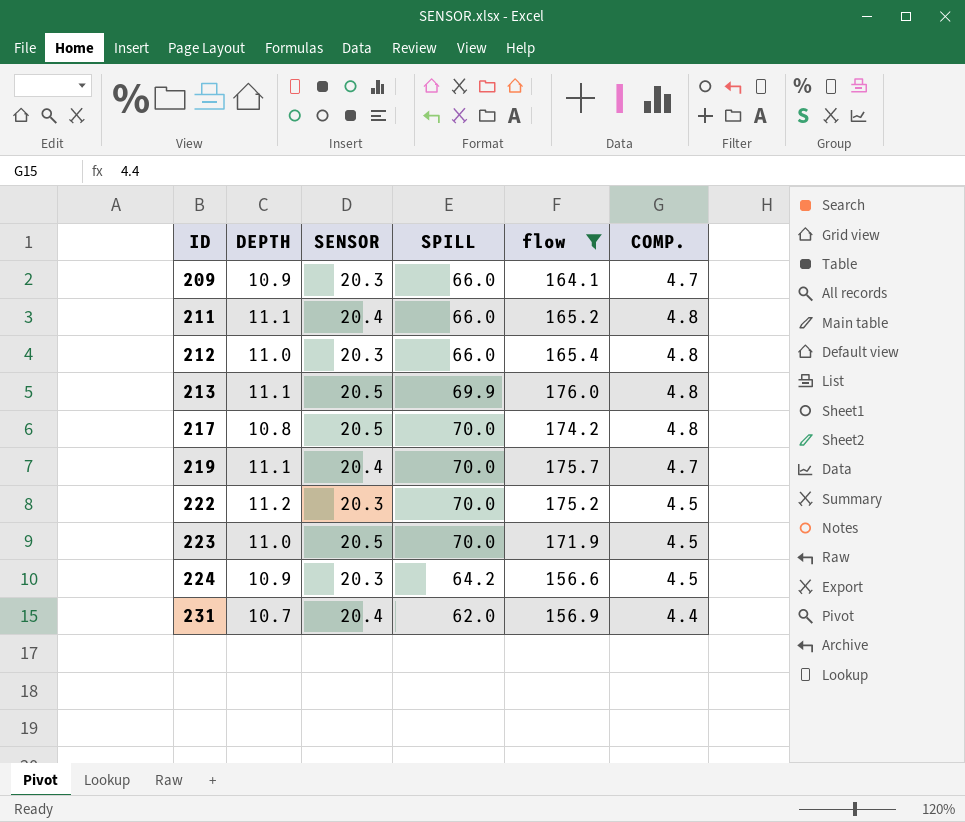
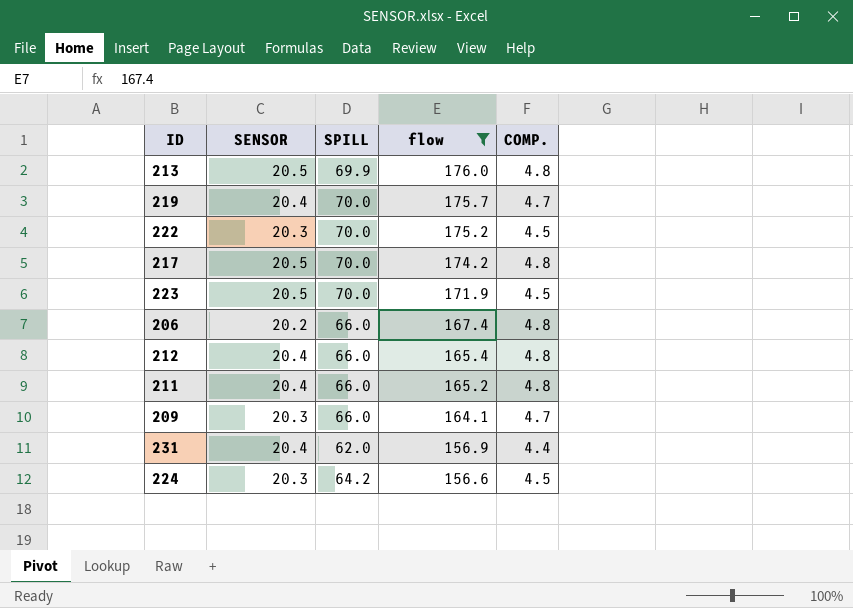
row order: ID ascending -> flow descending
column DEPTH | position: 2 -> none
row 206: none -> 20.2 | 66.0 | 167.4 | 4.8
212 | SENSOR: 20.3 -> 20.4

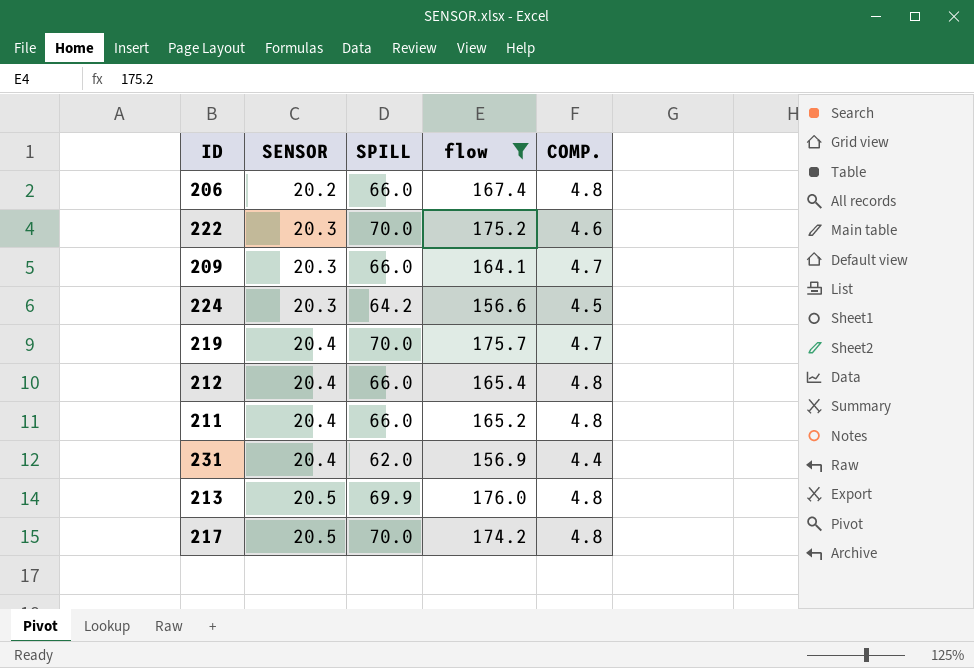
row order: flow descending -> SENSOR ascending
row 223: 20.5 | 70.0 | 171.9 | 4.5 -> none
222 | COMP.: 4.5 -> 4.6

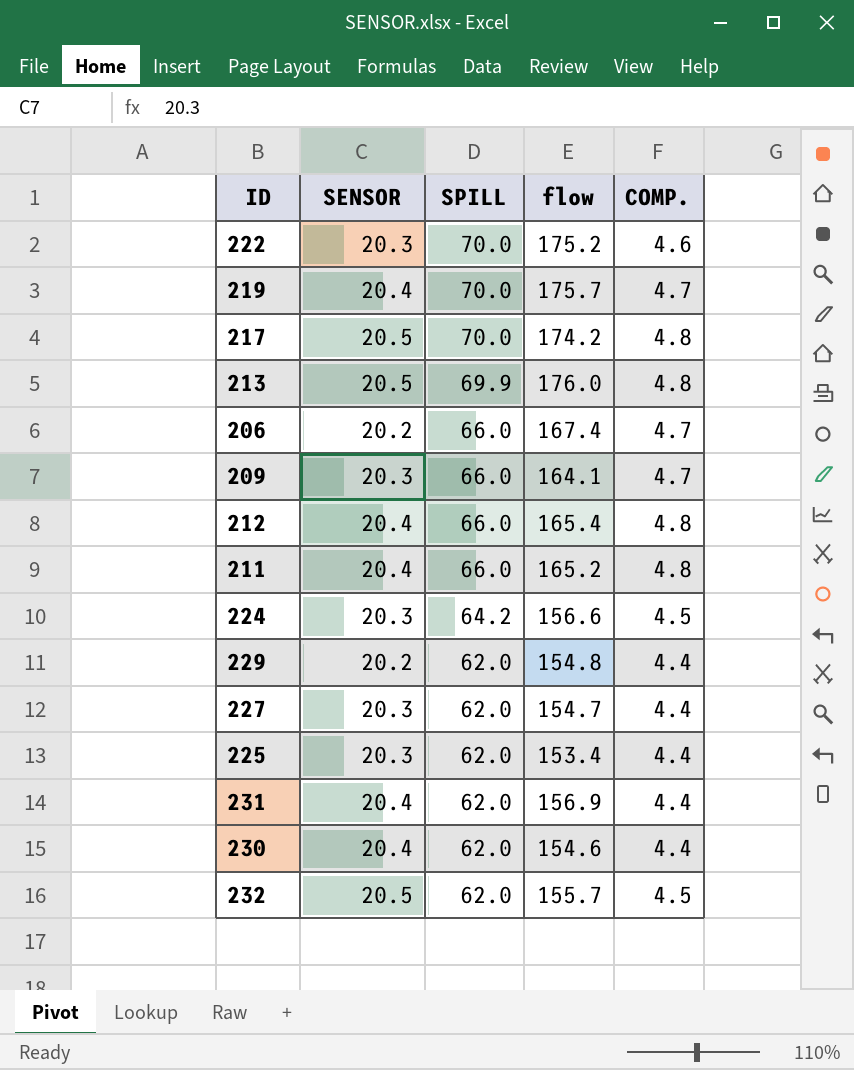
filter: flow >= 156.6 -> none
row order: SENSOR ascending -> SPILL descending
206 | COMP.: 4.8 -> 4.7

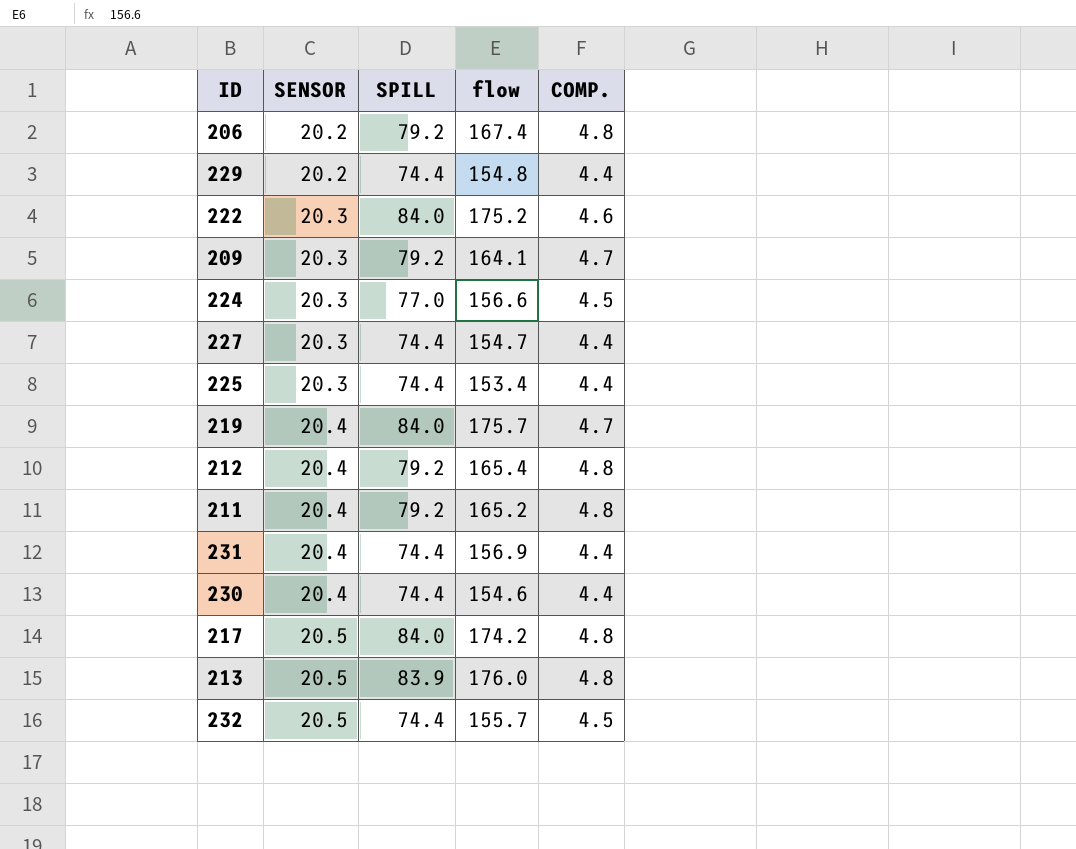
row order: SPILL descending -> SENSOR ascending
206 | SPILL: 66.0 -> 79.2
206 | COMP.: 4.7 -> 4.8
229 | SPILL: 62.0 -> 74.4
222 | SPILL: 70.0 -> 84.0
209 | SPILL: 66.0 -> 79.2
224 | SPILL: 64.2 -> 77.0
227 | SPILL: 62.0 -> 74.4
225 | SPILL: 62.0 -> 74.4
219 | SPILL: 70.0 -> 84.0
212 | SPILL: 66.0 -> 79.2
211 | SPILL: 66.0 -> 79.2
231 | SPILL: 62.0 -> 74.4
230 | SPILL: 62.0 -> 74.4
217 | SPILL: 70.0 -> 84.0
213 | SPILL: 69.9 -> 83.9
232 | SPILL: 62.0 -> 74.4

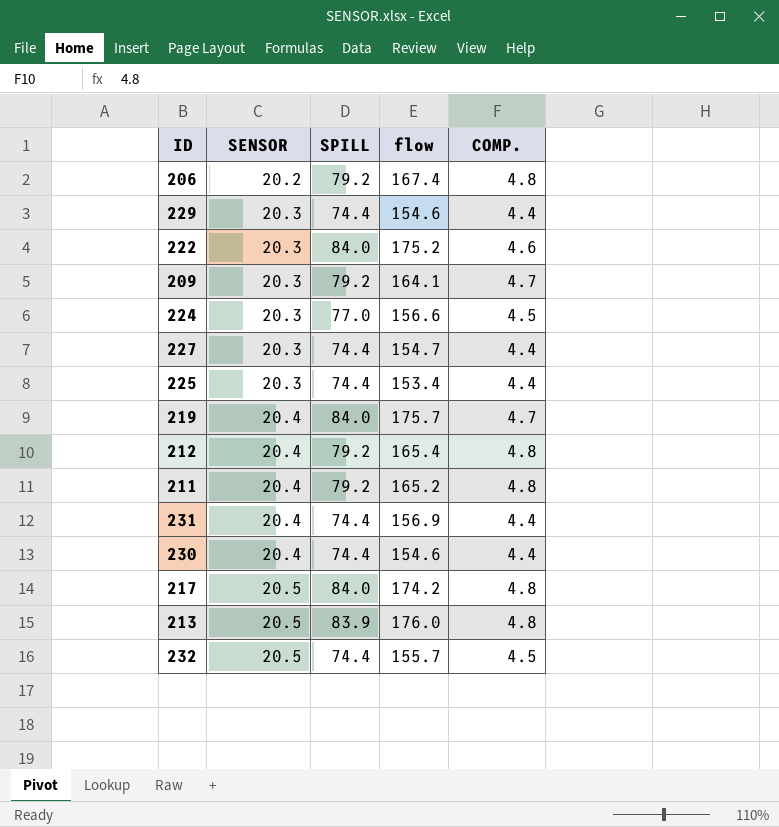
229 | SENSOR: 20.2 -> 20.3
229 | flow: 154.8 -> 154.6

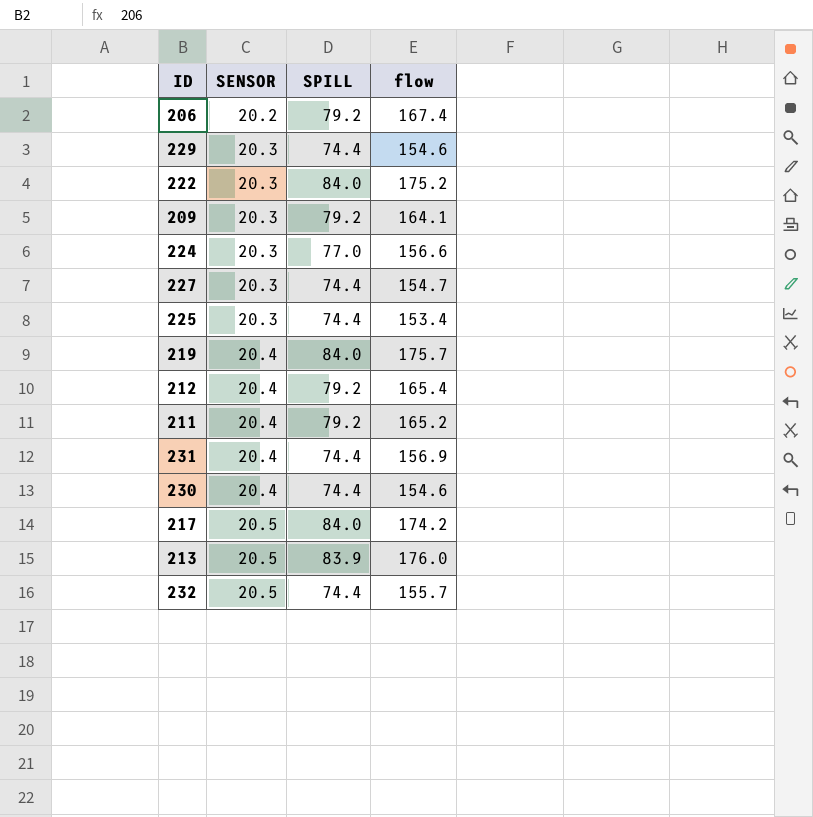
column COMP. | position: 5 -> none

